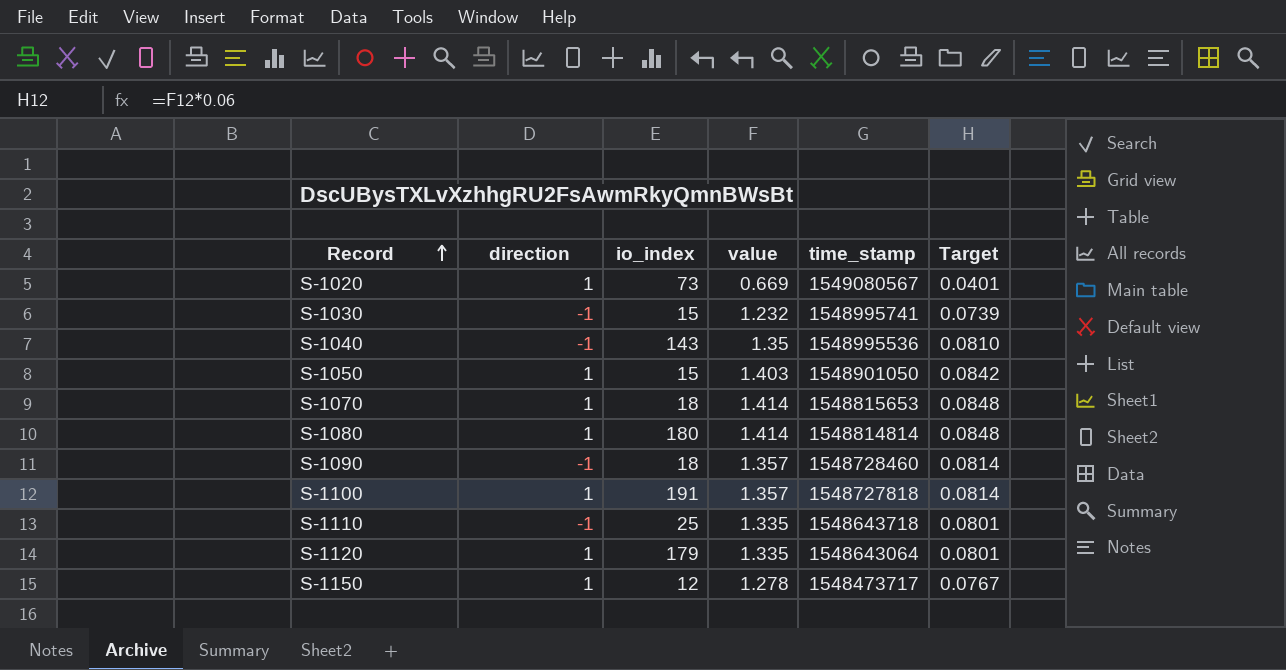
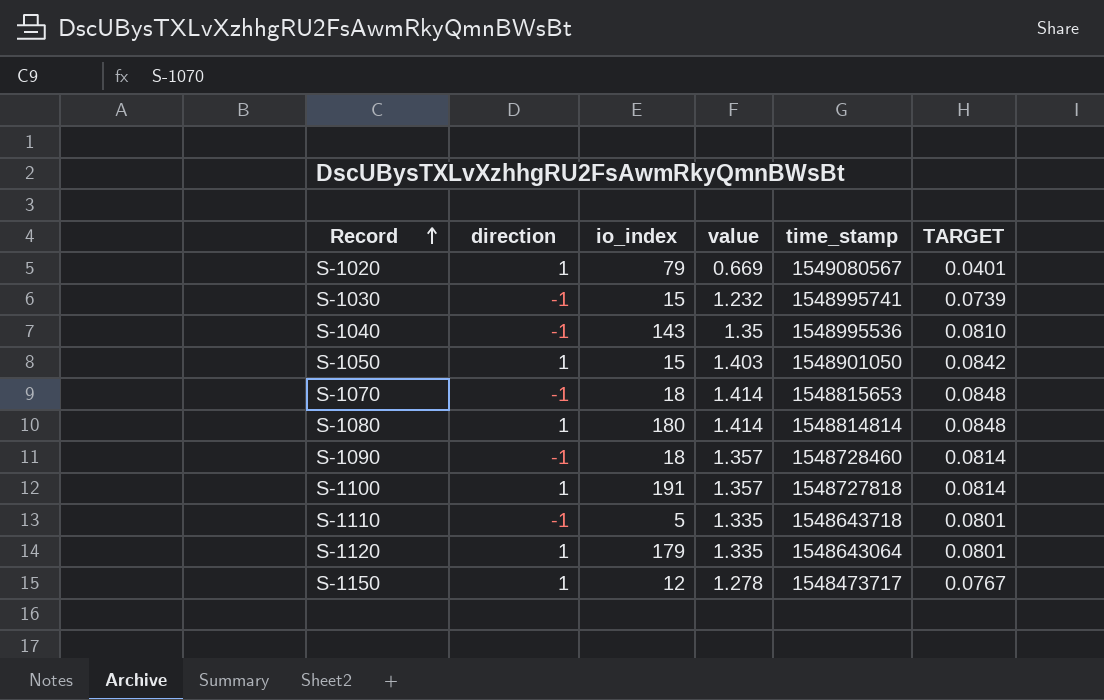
column name: Target -> TARGET
S-1020 | io_index: 73 -> 79
S-1070 | direction: 1 -> -1
S-1110 | io_index: 25 -> 5

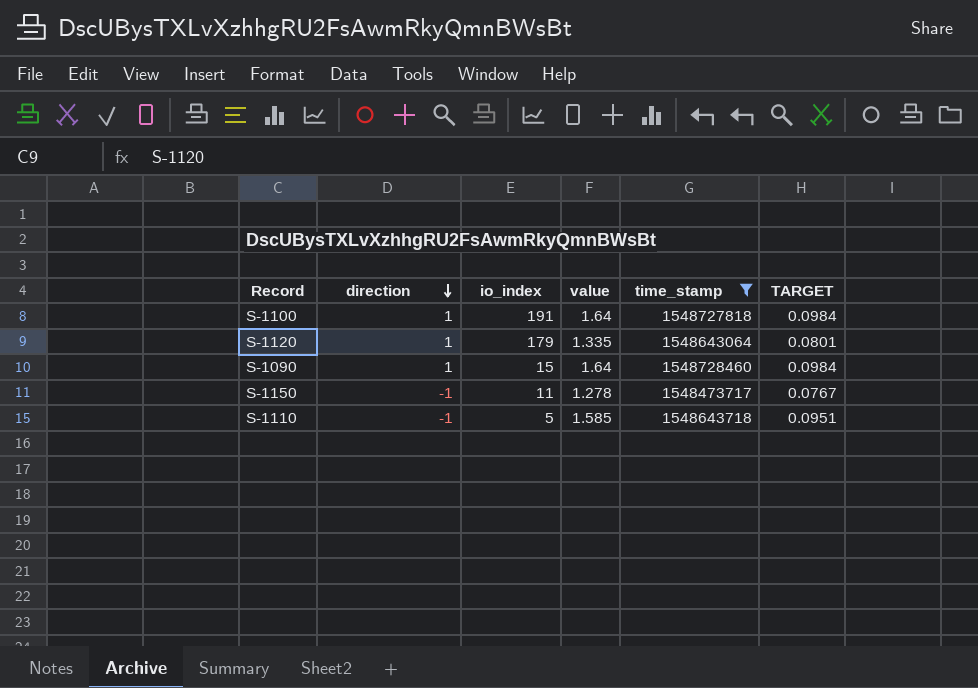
filter: none -> time_stamp <= 1548728460
row order: Record ascending -> direction descending
S-1100 | value: 1.357 -> 1.64
S-1100 | TARGET: 0.0814 -> 0.0984
S-1090 | direction: -1 -> 1
S-1090 | io_index: 18 -> 15
S-1090 | value: 1.357 -> 1.64
S-1090 | TARGET: 0.0814 -> 0.0984
S-1150 | direction: 1 -> -1
S-1150 | io_index: 12 -> 11
S-1110 | value: 1.335 -> 1.585
S-1110 | TARGET: 0.0801 -> 0.0951

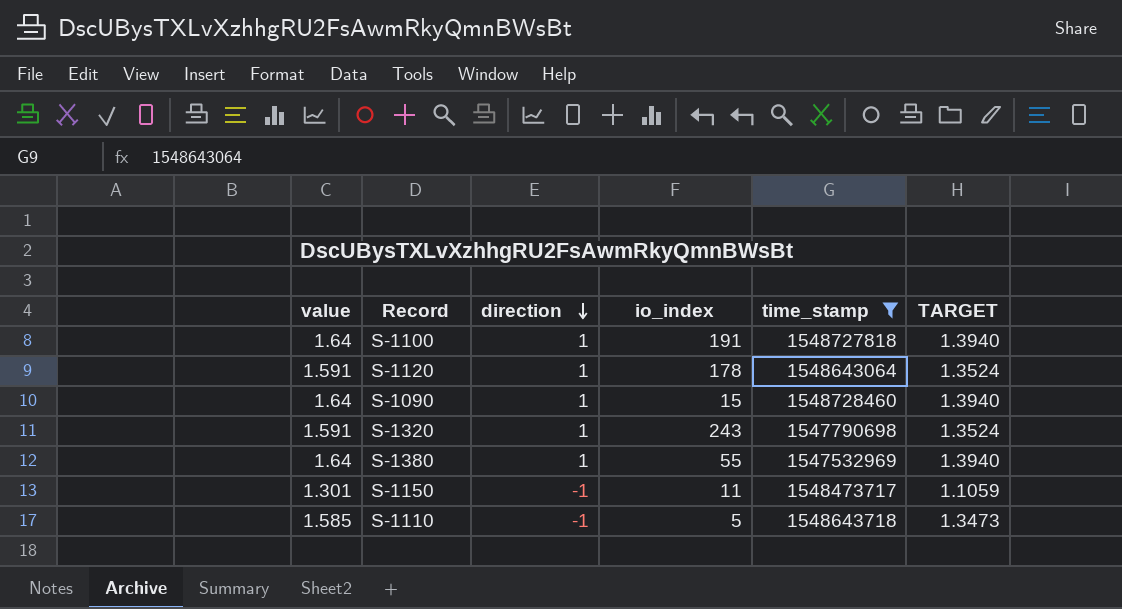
column value | position: 4 -> 1
column TARGET | formula: [value] * 0.06 -> [value] * 0.85
S-1120 | value: 1.335 -> 1.591
S-1120 | io_index: 179 -> 178
row S-1320: none -> 1.591 | 1 | 243 | 1547790698 | 1.3524
row S-1380: none -> 1.64 | 1 | 55 | 1547532969 | 1.3940
S-1150 | value: 1.278 -> 1.301

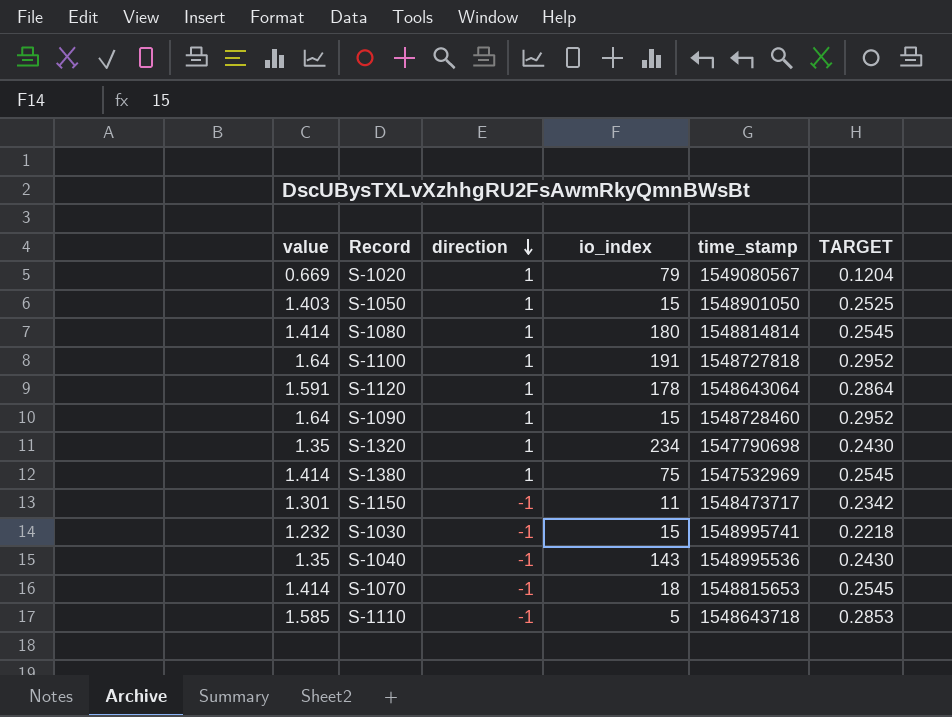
filter: time_stamp <= 1548728460 -> none
column TARGET | formula: [value] * 0.85 -> [value] * 0.18
S-1320 | value: 1.591 -> 1.35
S-1320 | io_index: 243 -> 234
S-1380 | value: 1.64 -> 1.414
S-1380 | io_index: 55 -> 75

